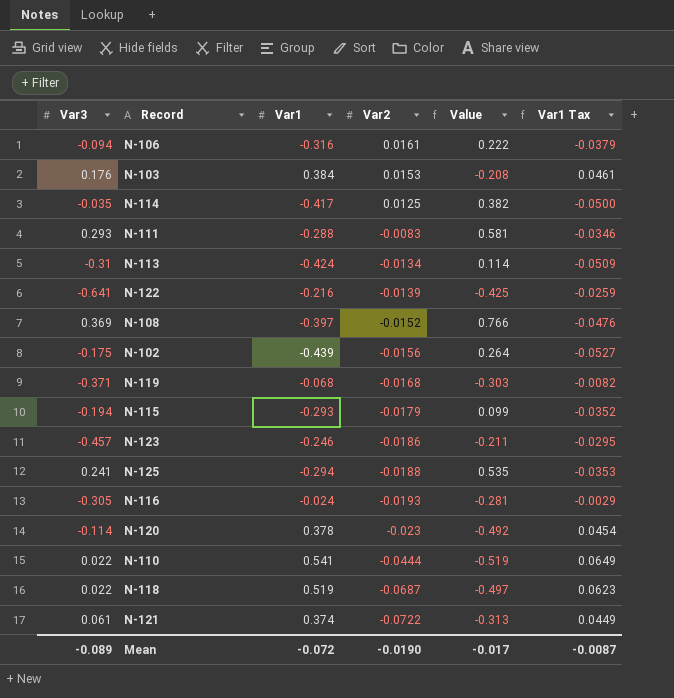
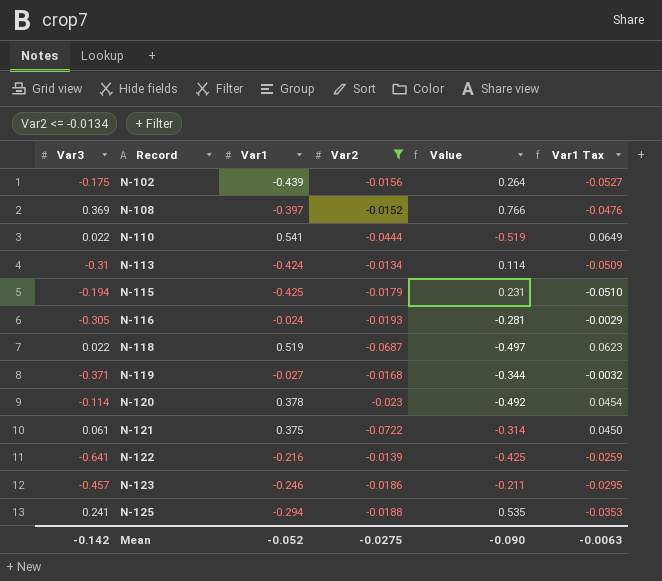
filter: none -> Var2 <= -0.0134
row order: Var2 descending -> Record ascending
N-115 | Var1: -0.293 -> -0.425
N-115 | Value: 0.099 -> 0.231
N-115 | Var1 Tax: -0.0352 -> -0.0510
N-119 | Var1: -0.068 -> -0.027
N-119 | Value: -0.303 -> -0.344
N-119 | Var1 Tax: -0.0082 -> -0.0032
N-121 | Var1: 0.374 -> 0.375
N-121 | Value: -0.313 -> -0.314
N-121 | Var1 Tax: 0.0449 -> 0.0450
Mean | Var3: -0.089 -> -0.142
Mean | Var1: -0.072 -> -0.052
Mean | Var2: -0.0190 -> -0.0275
Mean | Value: -0.017 -> -0.090
Mean | Var1 Tax: -0.0087 -> -0.0063

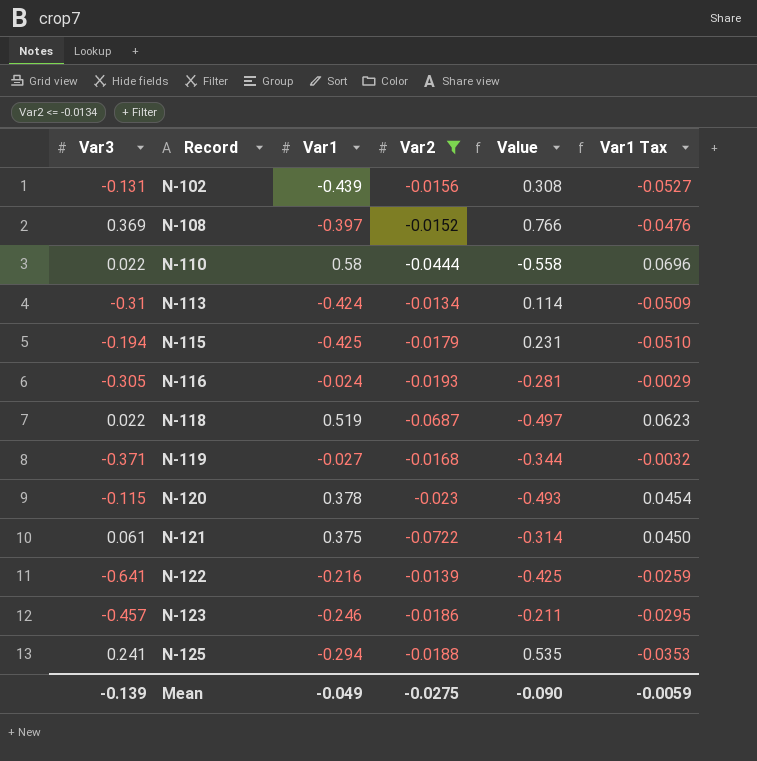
N-102 | Var3: -0.175 -> -0.131
N-102 | Value: 0.264 -> 0.308
N-110 | Var1: 0.541 -> 0.58
N-110 | Value: -0.519 -> -0.558
N-110 | Var1 Tax: 0.0649 -> 0.0696
N-120 | Var3: -0.114 -> -0.115
N-120 | Value: -0.492 -> -0.493
Mean | Var3: -0.142 -> -0.139
Mean | Var1: -0.052 -> -0.049
Mean | Var1 Tax: -0.0063 -> -0.0059

